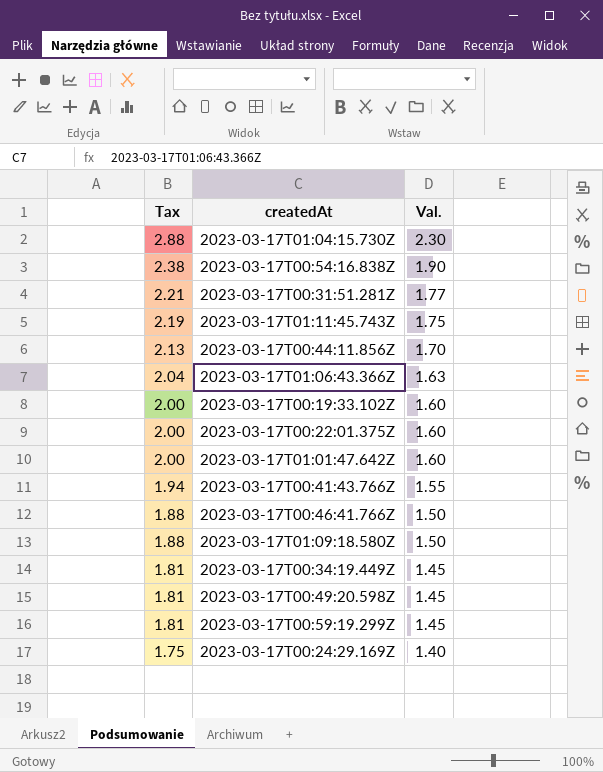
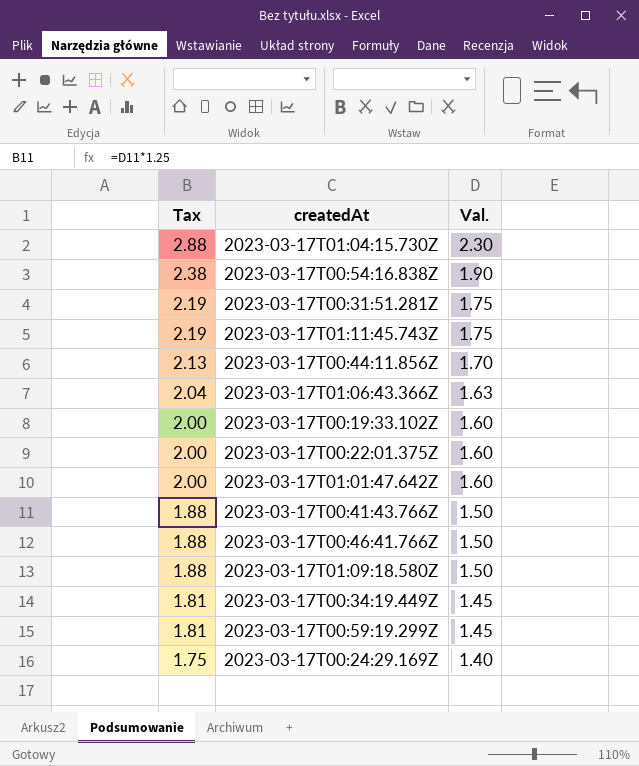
row 2023-03-17T00:49:20.598Z: 1.81 | 1.45 -> none
2023-03-17T00:31:51.281Z | Tax: 2.21 -> 2.19
2023-03-17T00:31:51.281Z | Val.: 1.77 -> 1.75
2023-03-17T00:41:43.766Z | Tax: 1.94 -> 1.88
2023-03-17T00:41:43.766Z | Val.: 1.55 -> 1.50

